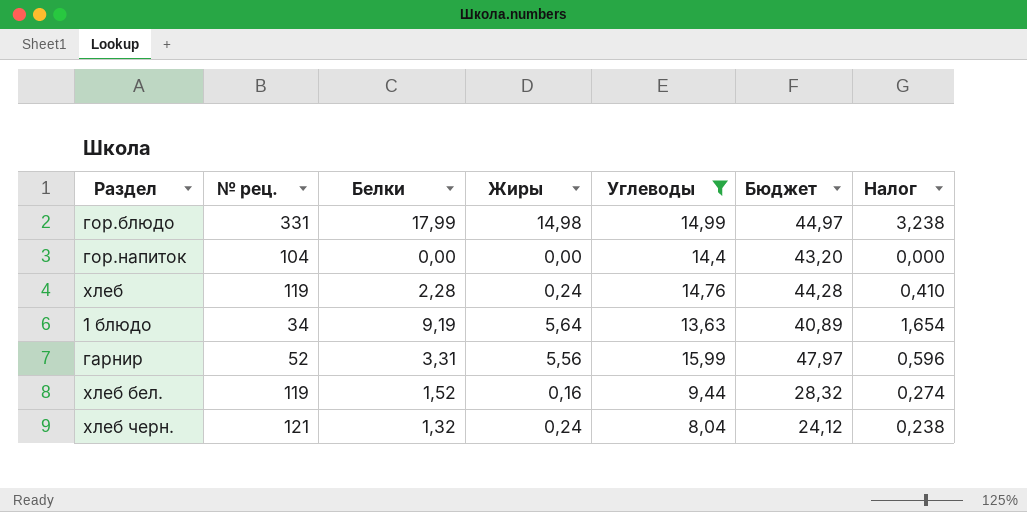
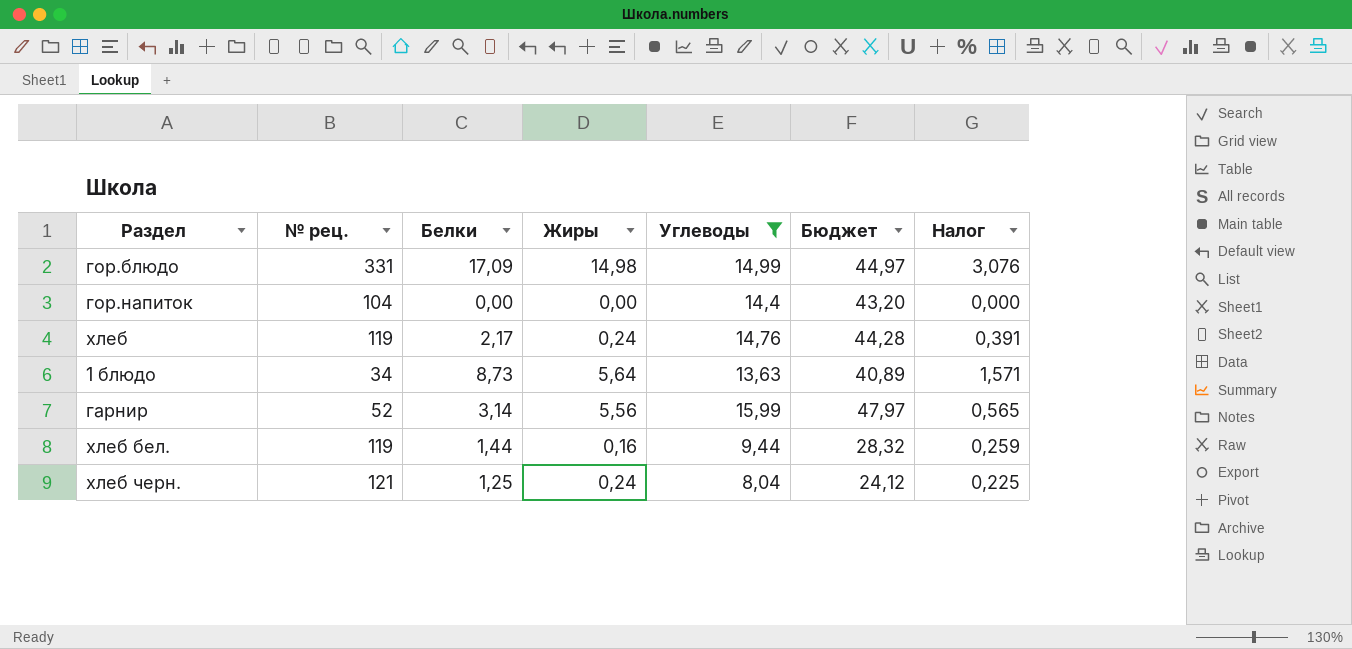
гор.блюдо | Белки: 17,99 -> 17,09
гор.блюдо | Налог: 3,238 -> 3,076
хлеб | Белки: 2,28 -> 2,17
хлеб | Налог: 0,410 -> 0,391
1 блюдо | Белки: 9,19 -> 8,73
1 блюдо | Налог: 1,654 -> 1,571
гарнир | Белки: 3,31 -> 3,14
гарнир | Налог: 0,596 -> 0,565
хлеб бел. | Белки: 1,52 -> 1,44
хлеб бел. | Налог: 0,274 -> 0,259
хлеб черн. | Белки: 1,32 -> 1,25
хлеб черн. | Налог: 0,238 -> 0,225

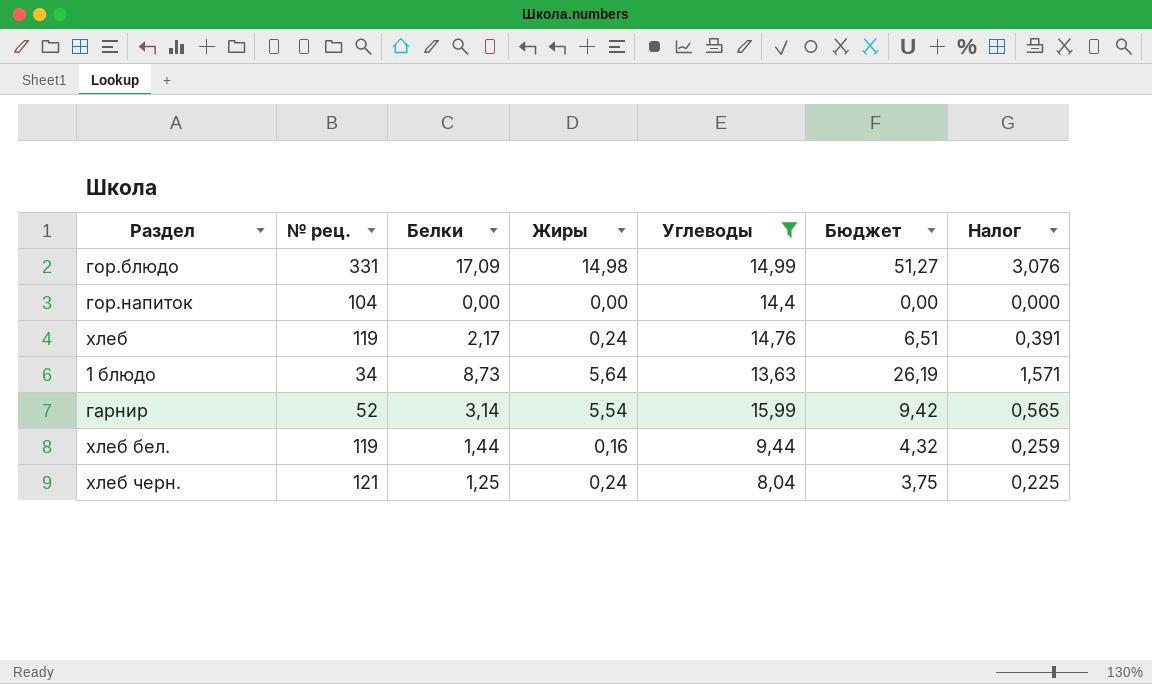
column Бюджет | formula: [Углеводы] * 3 -> [Белки] * 3
гарнир | Жиры: 5,56 -> 5,54

